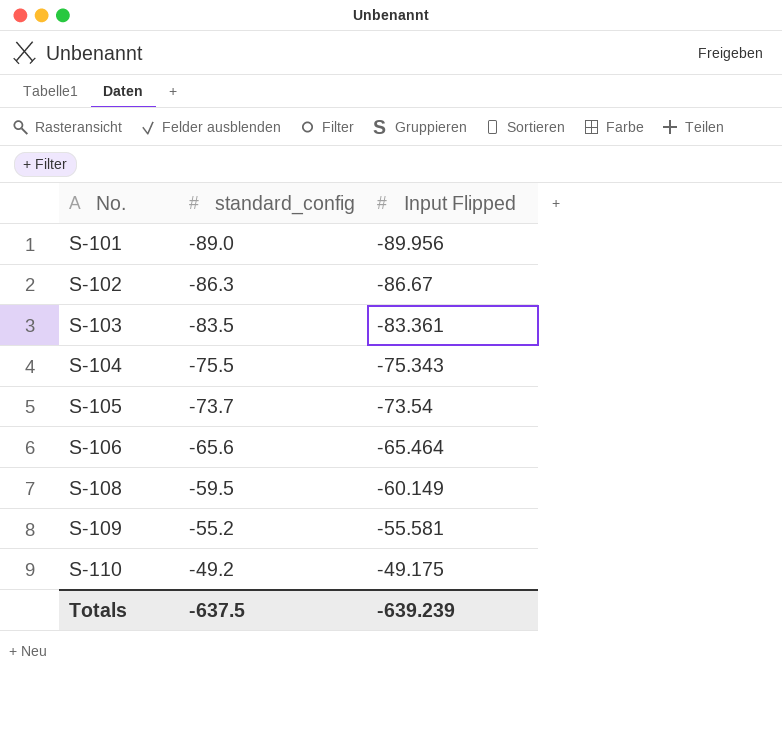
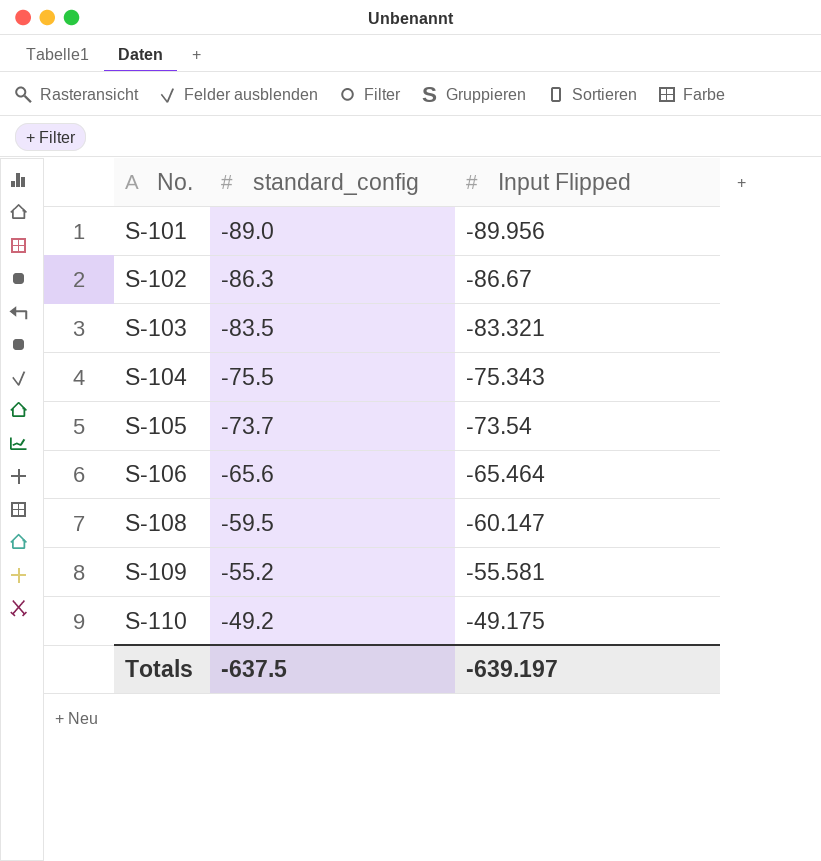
S-103 | Input Flipped: -83.361 -> -83.321
S-108 | Input Flipped: -60.149 -> -60.147
Totals | Input Flipped: -639.239 -> -639.197

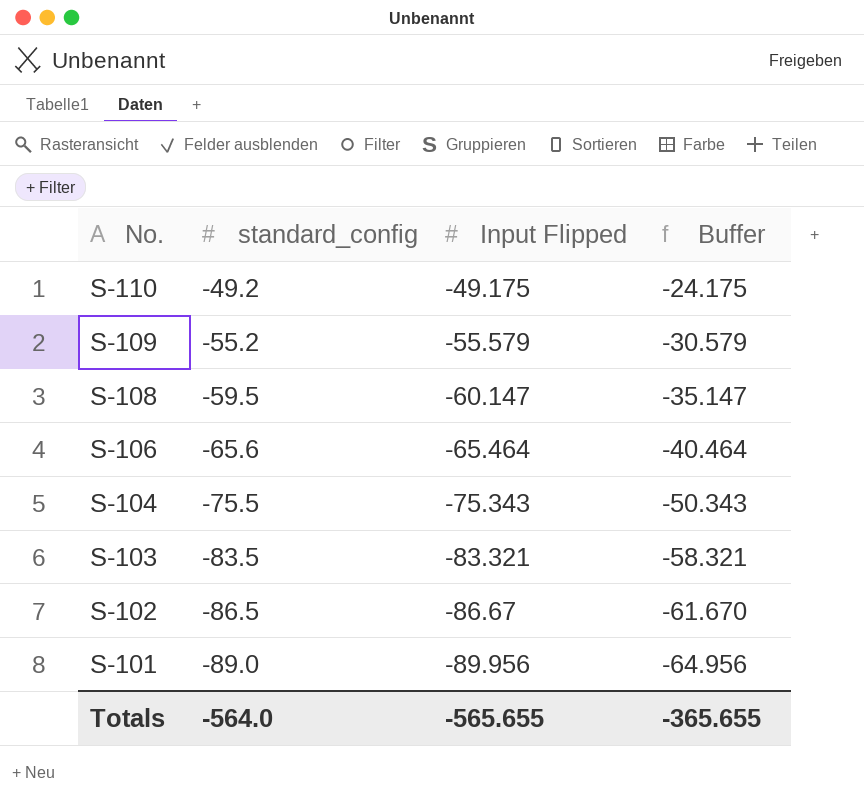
row order: No. ascending -> No. descending
column Buffer | formula: none -> [Input Flipped] + 25
row S-105: -73.7 | -73.54 -> none
S-109 | Input Flipped: -55.581 -> -55.579
S-102 | standard_config: -86.3 -> -86.5
Totals | standard_config: -637.5 -> -564.0
Totals | Input Flipped: -639.197 -> -565.655

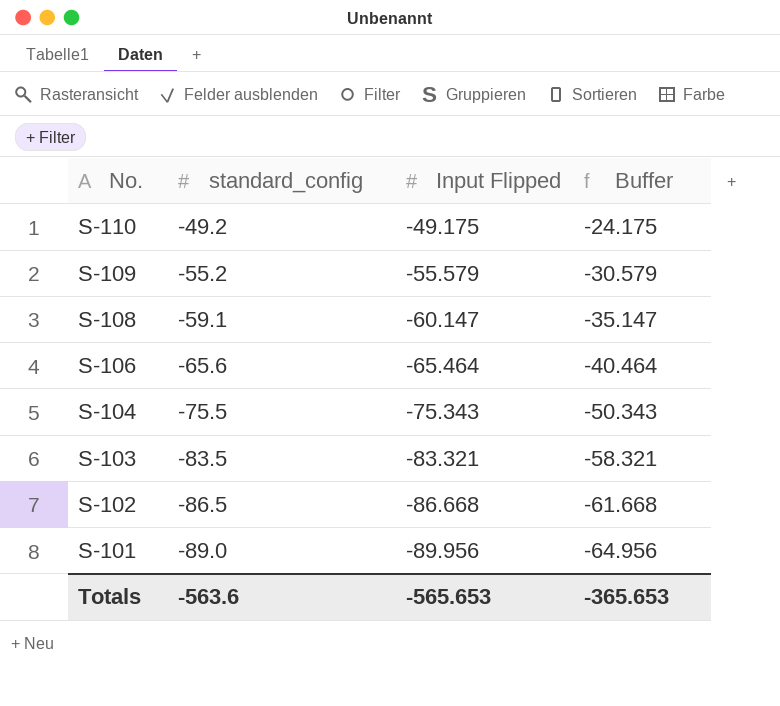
S-108 | standard_config: -59.5 -> -59.1
S-102 | Input Flipped: -86.67 -> -86.668
S-102 | Buffer: -61.670 -> -61.668
Totals | standard_config: -564.0 -> -563.6
Totals | Input Flipped: -565.655 -> -565.653
Totals | Buffer: -365.655 -> -365.653

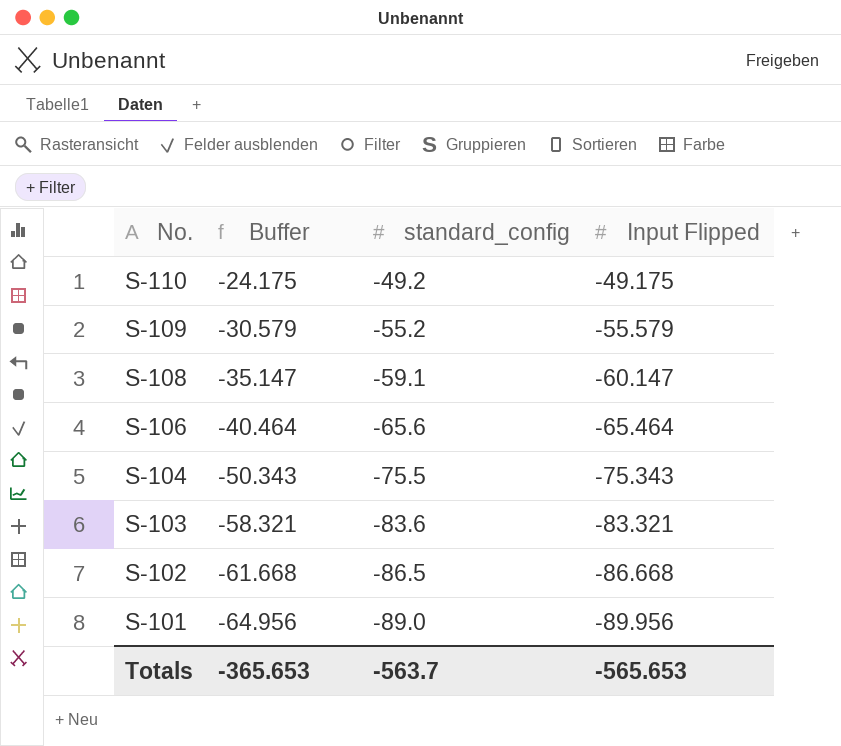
column Buffer | position: 4 -> 2
S-103 | standard_config: -83.5 -> -83.6
Totals | standard_config: -563.6 -> -563.7

